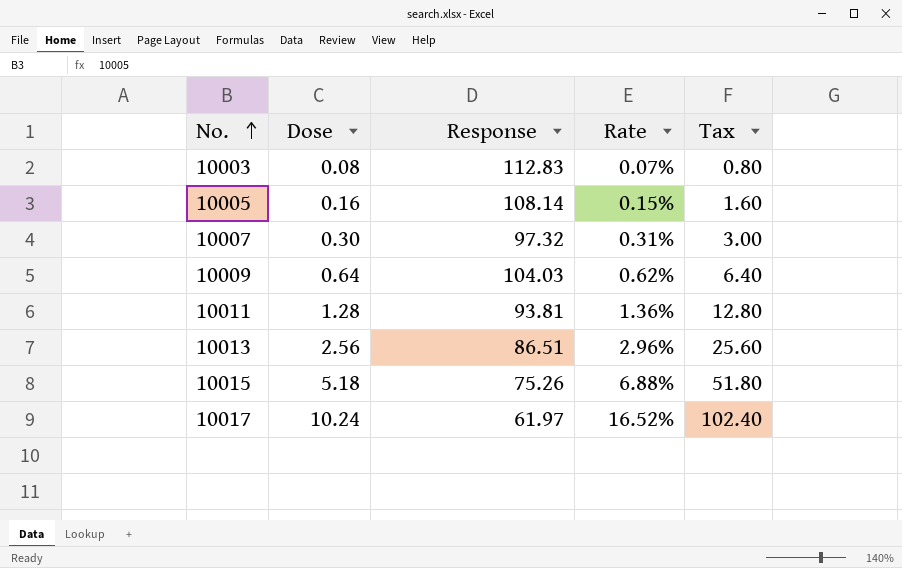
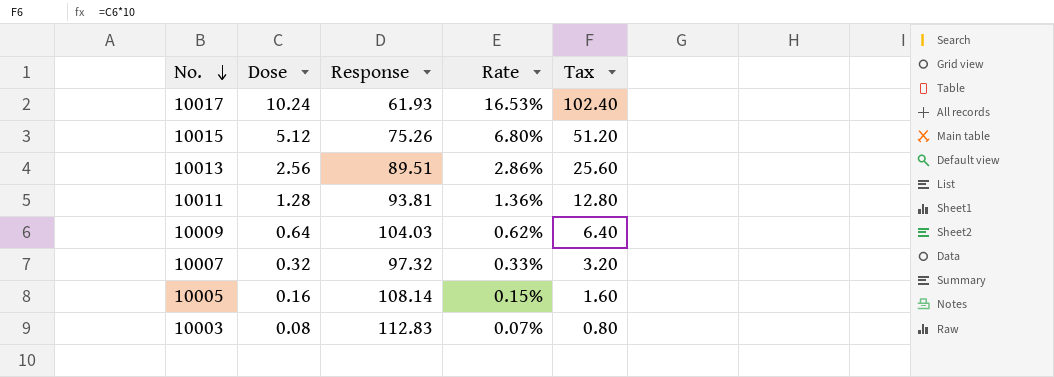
row order: No. ascending -> No. descending
10017 | Response: 61.97 -> 61.93
10017 | Rate: 16.52% -> 16.53%
10015 | Dose: 5.18 -> 5.12
10015 | Rate: 6.88% -> 6.80%
10015 | Tax: 51.80 -> 51.20
10013 | Response: 86.51 -> 89.51
10013 | Rate: 2.96% -> 2.86%
10007 | Dose: 0.30 -> 0.32
10007 | Rate: 0.31% -> 0.33%
10007 | Tax: 3.00 -> 3.20

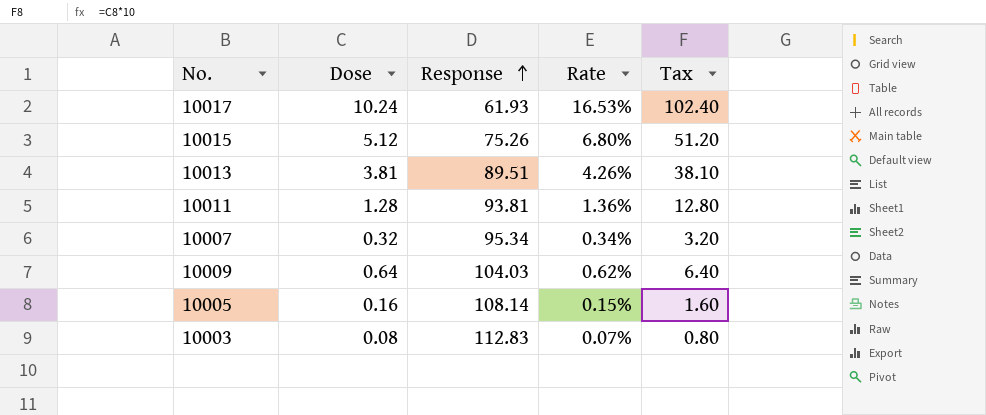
row order: No. descending -> Response ascending
10013 | Dose: 2.56 -> 3.81
10013 | Rate: 2.86% -> 4.26%
10013 | Tax: 25.60 -> 38.10
10007 | Response: 97.32 -> 95.34
10007 | Rate: 0.33% -> 0.34%

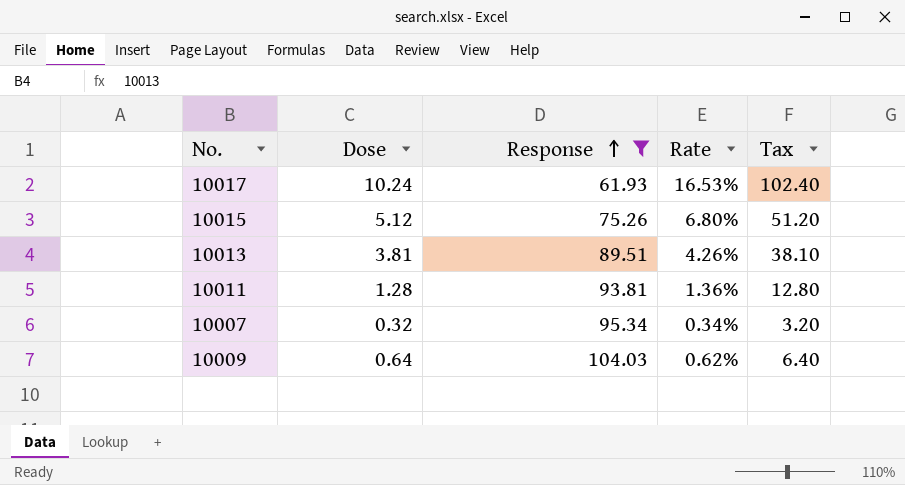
filter: none -> Response <= 104.03

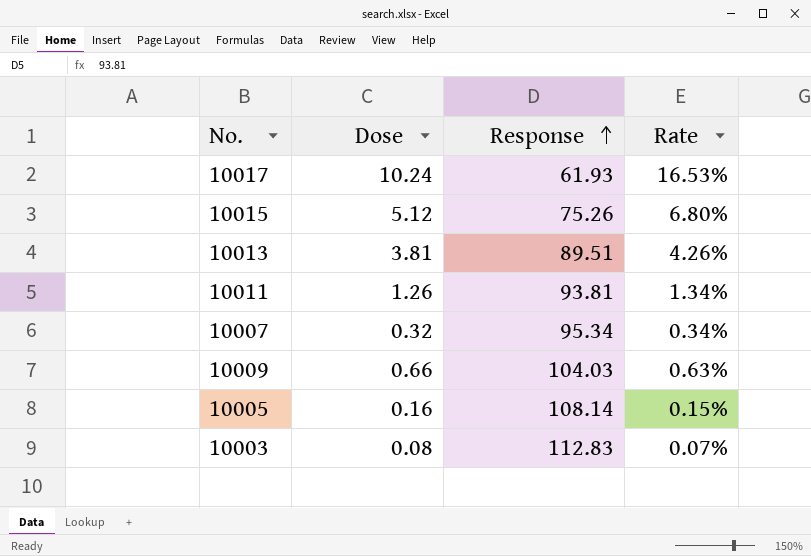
filter: Response <= 104.03 -> none
column Tax | formula: [Dose] * 10 -> none
10011 | Dose: 1.28 -> 1.26
10011 | Rate: 1.36% -> 1.34%
10009 | Dose: 0.64 -> 0.66
10009 | Rate: 0.62% -> 0.63%

